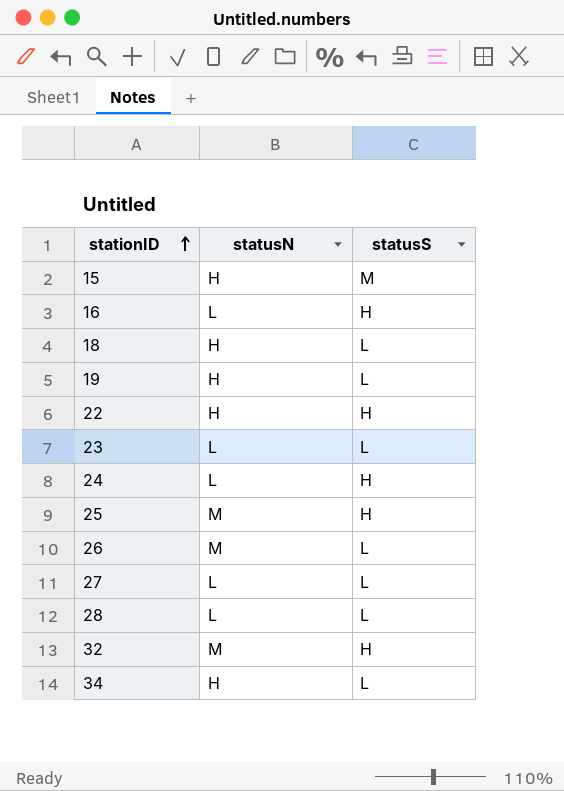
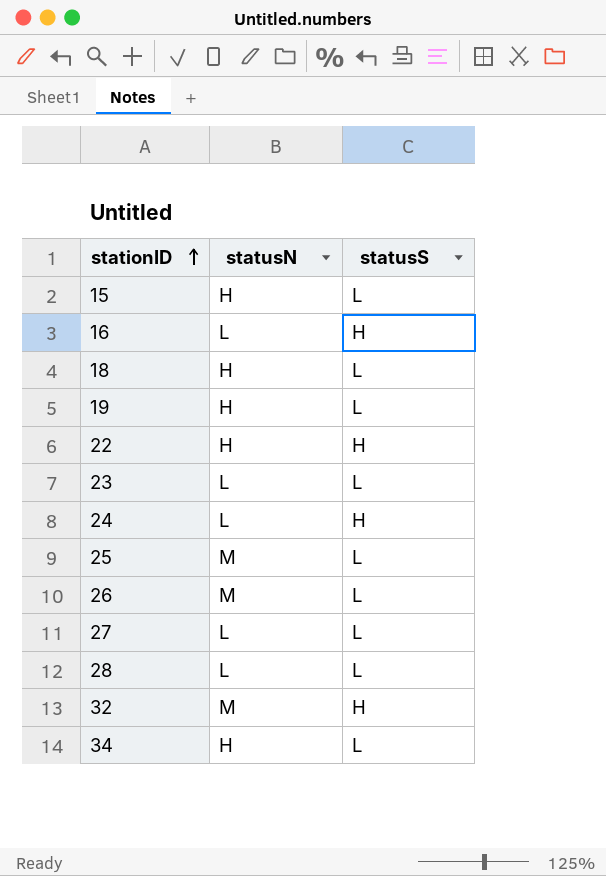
15 | statusS: M -> L
25 | statusS: H -> L

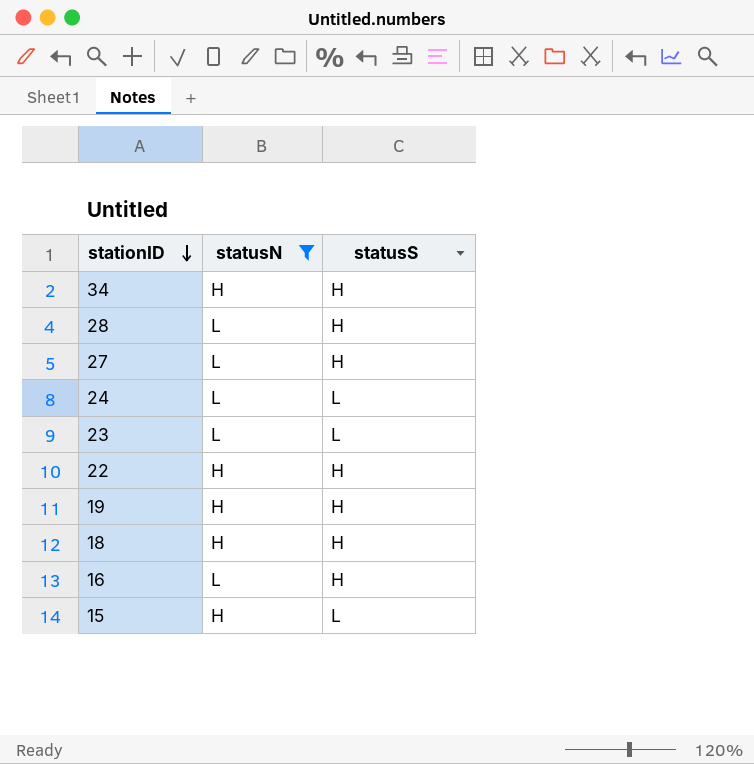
filter: none -> statusN != M
row order: stationID ascending -> stationID descending
34 | statusS: L -> H
28 | statusS: L -> H
27 | statusS: L -> H
24 | statusS: H -> L
19 | statusS: L -> H
18 | statusS: L -> H

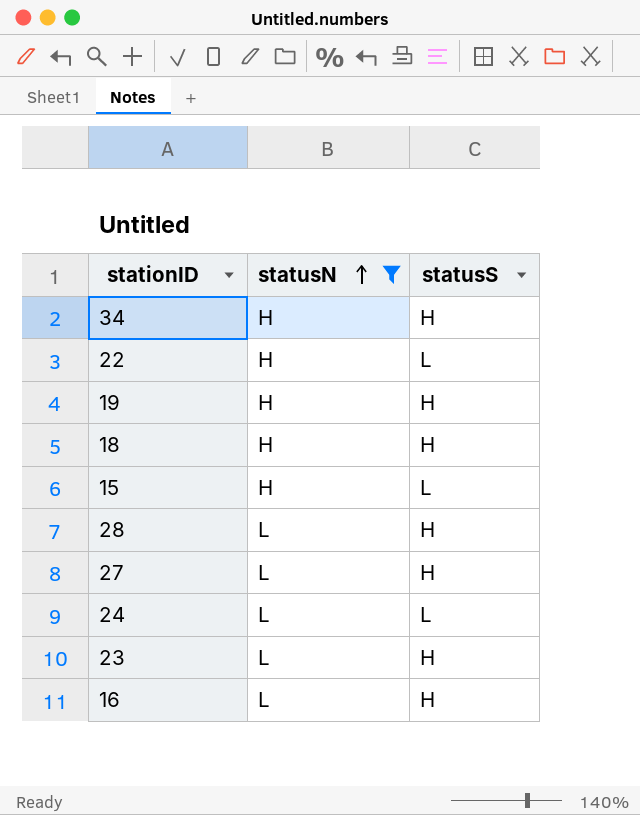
row order: stationID descending -> statusN ascending
22 | statusS: H -> L
23 | statusS: L -> H

